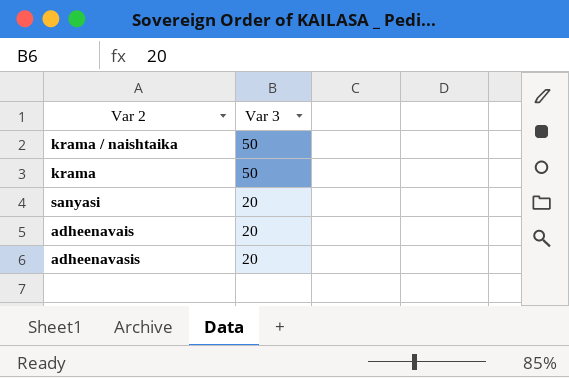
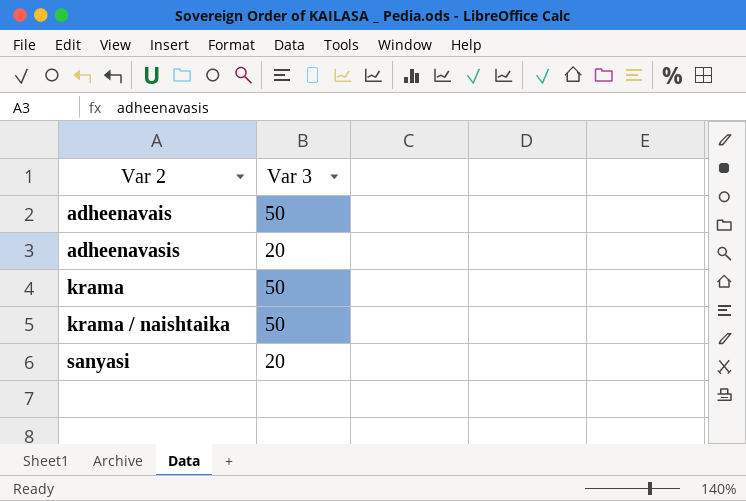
row order: Var 3 descending -> Var 2 ascending
adheenavais | Var 3: 20 -> 50

